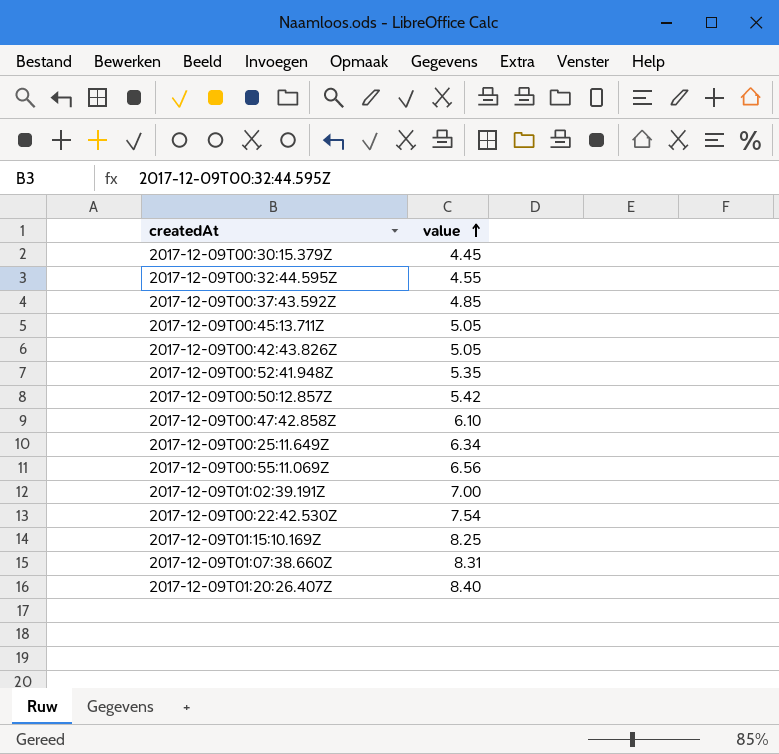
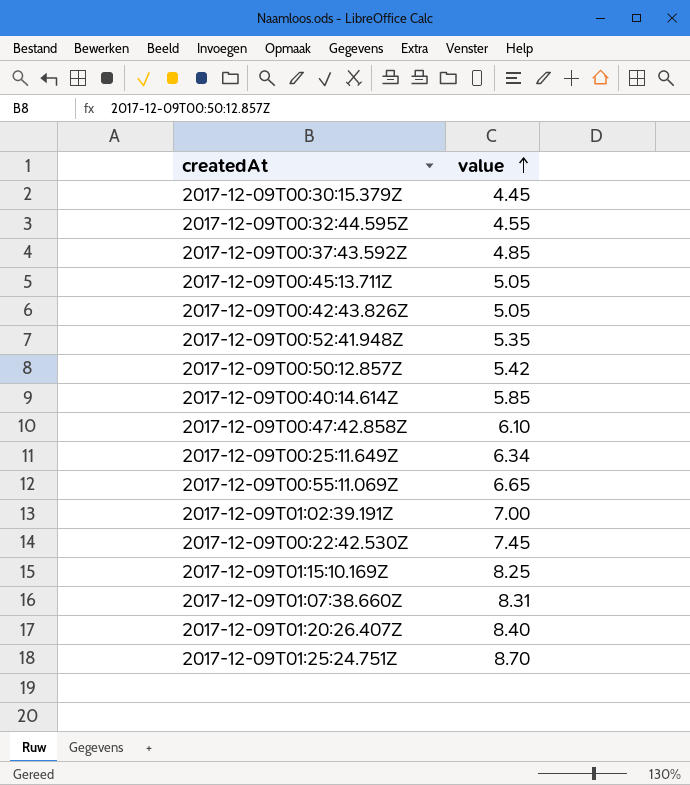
row 2017-12-09T00:40:14.614Z: none -> 5.85
2017-12-09T00:55:11.069Z | value: 6.56 -> 6.65
2017-12-09T00:22:42.530Z | value: 7.54 -> 7.45
row 2017-12-09T01:25:24.751Z: none -> 8.70

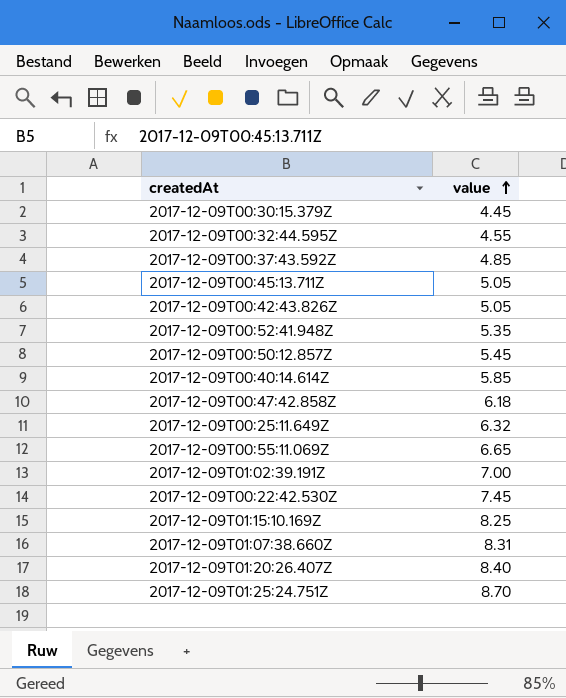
2017-12-09T00:50:12.857Z | value: 5.42 -> 5.45
2017-12-09T00:47:42.858Z | value: 6.10 -> 6.18
2017-12-09T00:25:11.649Z | value: 6.34 -> 6.32

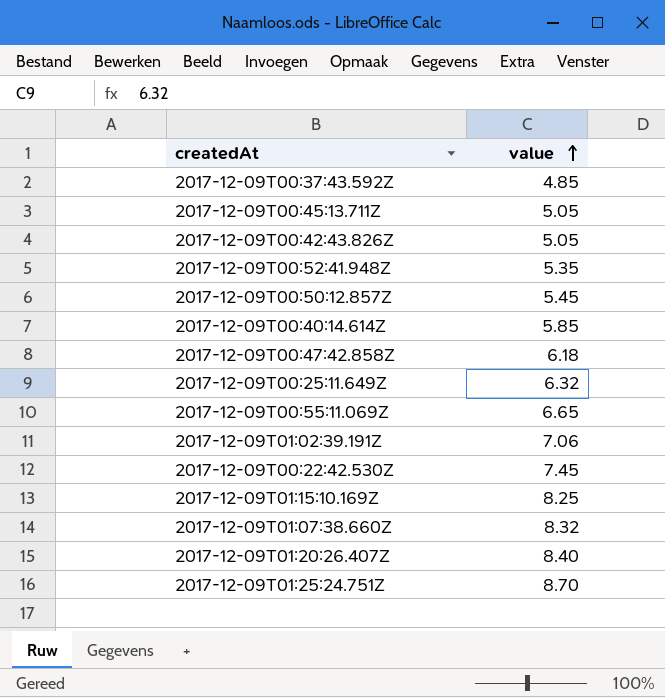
row 2017-12-09T00:30:15.379Z: 4.45 -> none
row 2017-12-09T00:32:44.595Z: 4.55 -> none
2017-12-09T01:02:39.191Z | value: 7.00 -> 7.06
2017-12-09T01:07:38.660Z | value: 8.31 -> 8.32

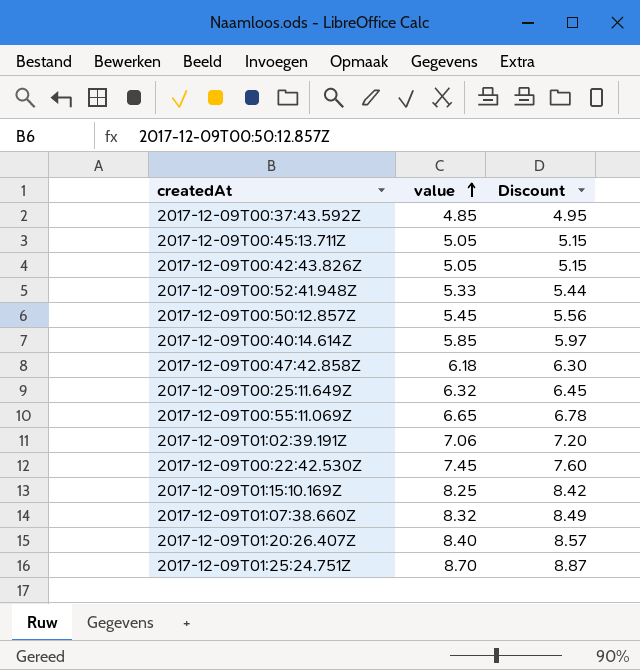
column Discount | formula: none -> [value] * 1.02
2017-12-09T00:52:41.948Z | value: 5.35 -> 5.33

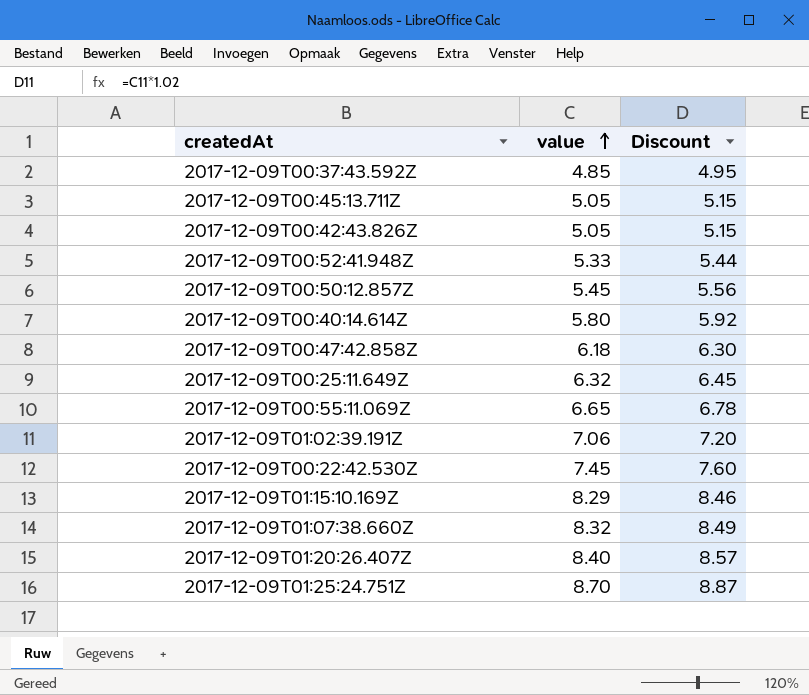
2017-12-09T00:40:14.614Z | value: 5.85 -> 5.80
2017-12-09T00:40:14.614Z | Discount: 5.97 -> 5.92
2017-12-09T01:15:10.169Z | value: 8.25 -> 8.29
2017-12-09T01:15:10.169Z | Discount: 8.42 -> 8.46

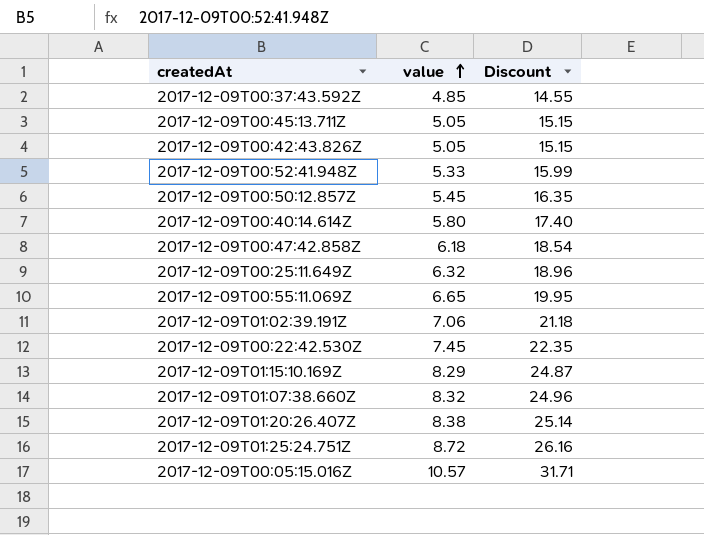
column Discount | formula: [value] * 1.02 -> [value] * 3
2017-12-09T01:20:26.407Z | value: 8.40 -> 8.38
2017-12-09T01:25:24.751Z | value: 8.70 -> 8.72
row 2017-12-09T00:05:15.016Z: none -> 10.57 | 31.71

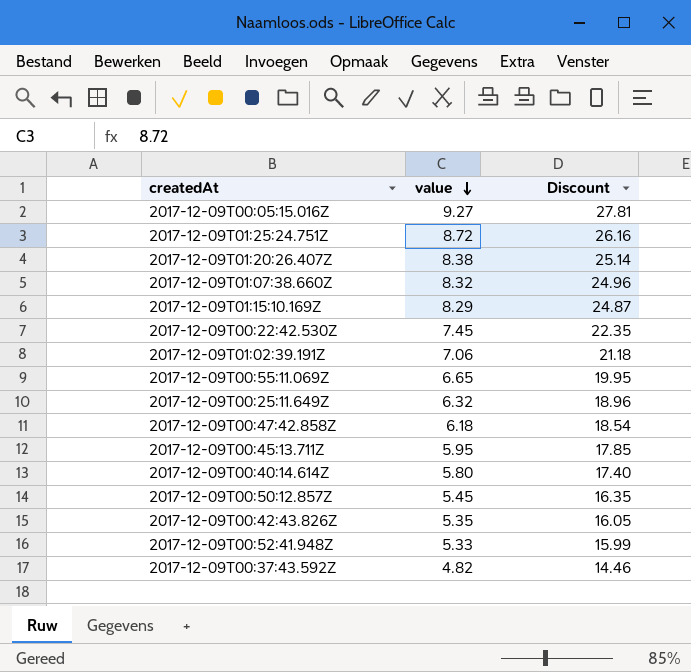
row order: value ascending -> value descending
2017-12-09T00:05:15.016Z | value: 10.57 -> 9.27
2017-12-09T00:05:15.016Z | Discount: 31.71 -> 27.81
2017-12-09T00:45:13.711Z | value: 5.05 -> 5.95
2017-12-09T00:45:13.711Z | Discount: 15.15 -> 17.85
2017-12-09T00:42:43.826Z | value: 5.05 -> 5.35
2017-12-09T00:42:43.826Z | Discount: 15.15 -> 16.05
2017-12-09T00:37:43.592Z | value: 4.85 -> 4.82
2017-12-09T00:37:43.592Z | Discount: 14.55 -> 14.46

